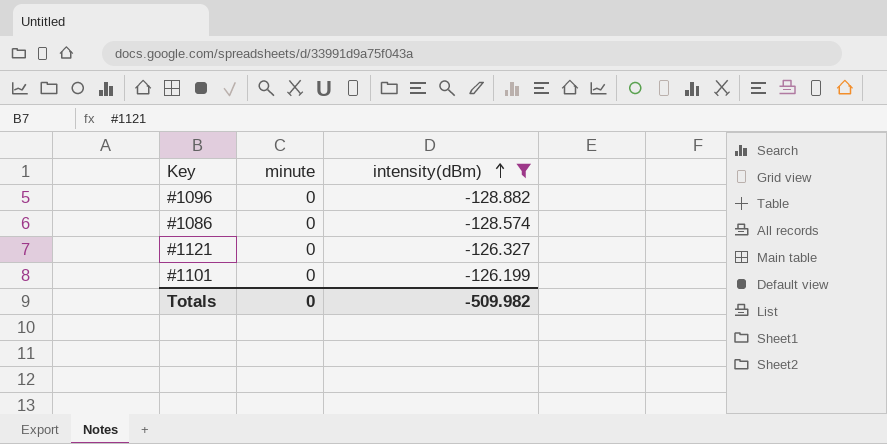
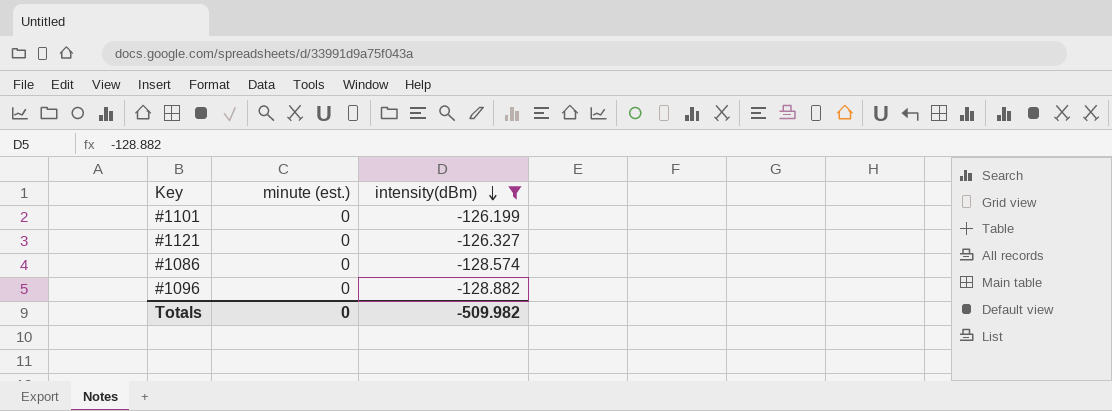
row order: intensity(dBm) ascending -> intensity(dBm) descending
column name: minute -> minute (est.)

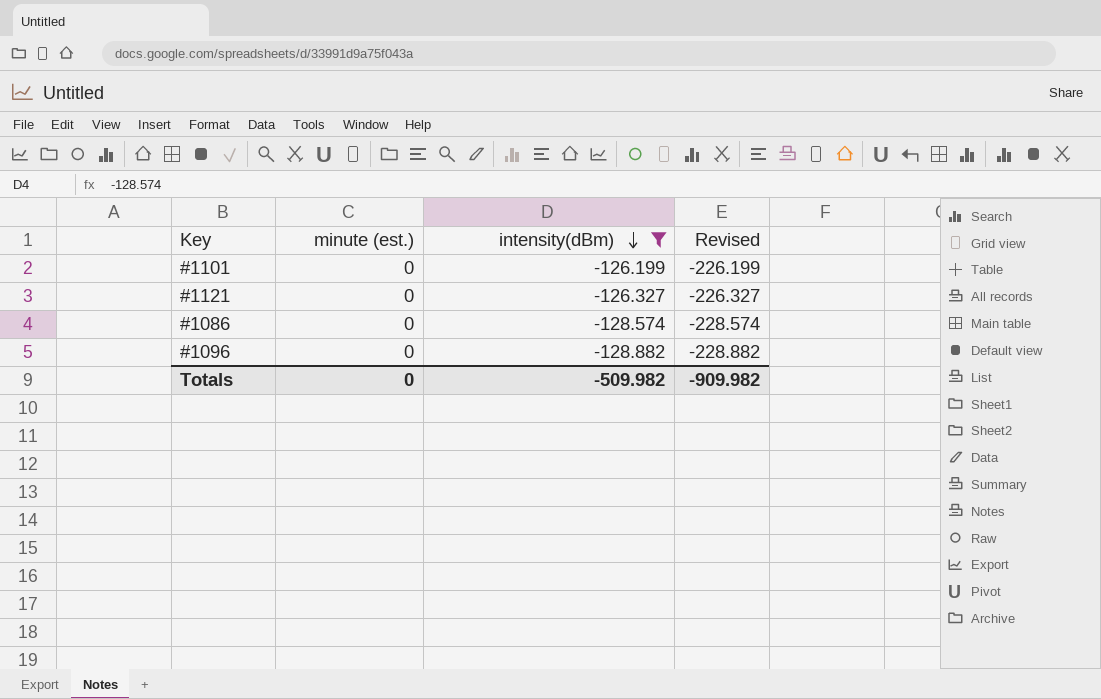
column Revised | formula: none -> [intensity(dBm)] - 100

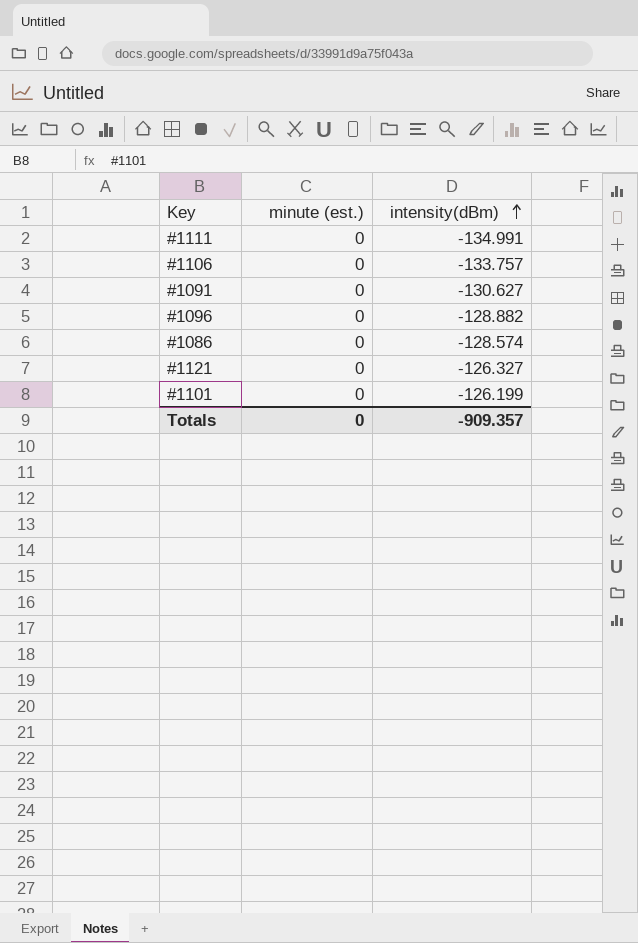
filter: intensity(dBm) >= -128.882 -> none
row order: intensity(dBm) descending -> intensity(dBm) ascending
column Revised | formula: [intensity(dBm)] - 100 -> none
Totals | intensity(dBm): -509.982 -> -909.357

